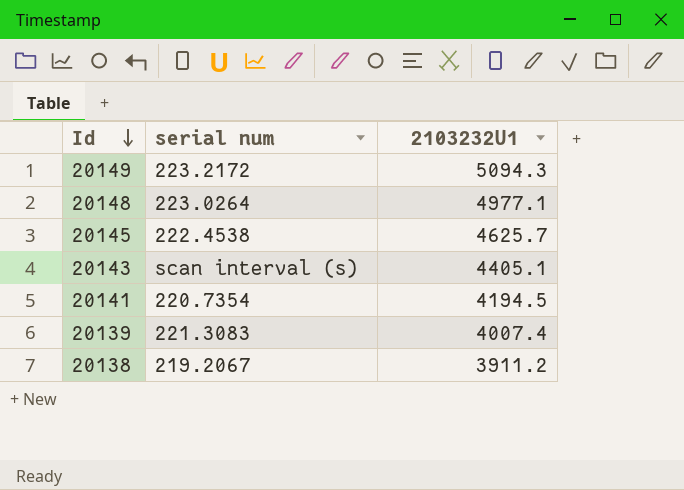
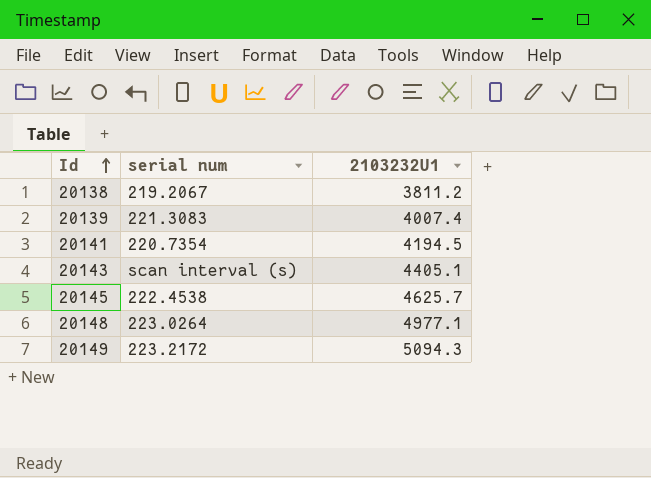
row order: Id descending -> Id ascending
20138 | 2103232U1: 3911.2 -> 3811.2

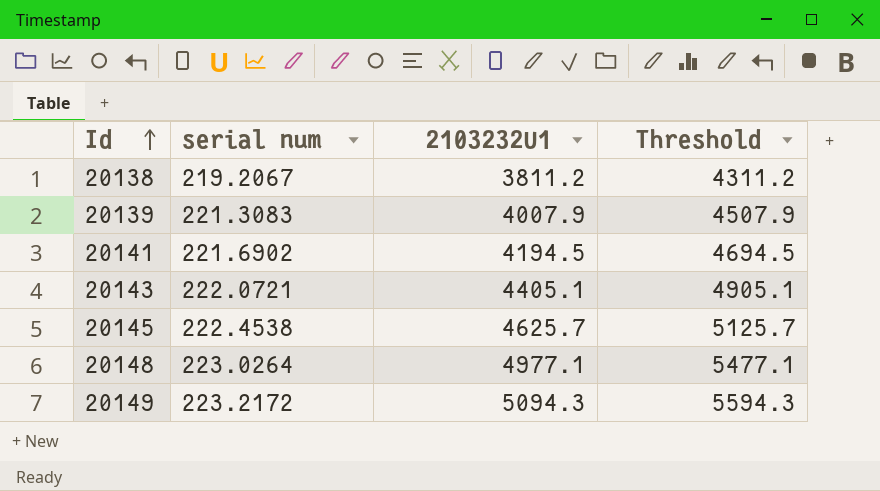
column Threshold | formula: none -> [2103232U1] + 500
20139 | 2103232U1: 4007.4 -> 4007.9
20141 | serial num: 220.7354 -> 221.6902
20143 | serial num: scan interval (s) -> 222.0721

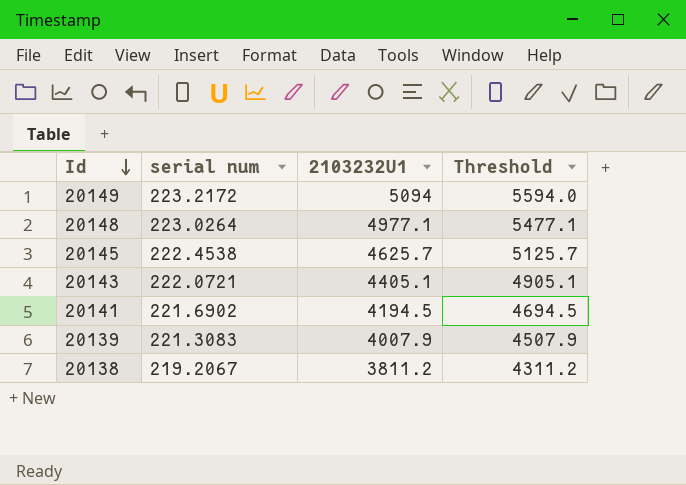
row order: Id ascending -> Id descending
20149 | 2103232U1: 5094.3 -> 5094
20149 | Threshold: 5594.3 -> 5594.0

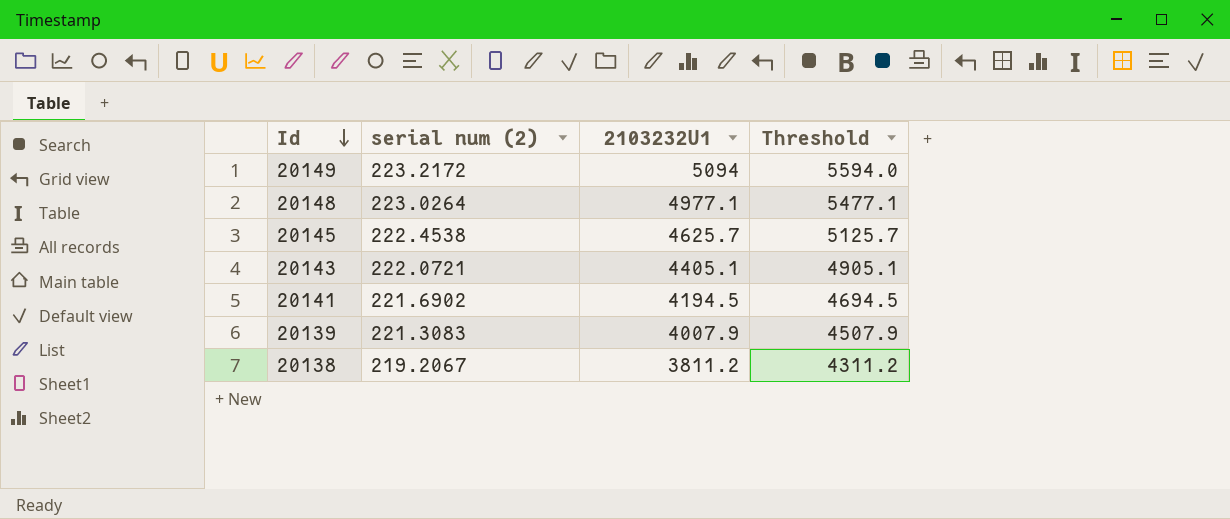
column name: serial num -> serial num (2)

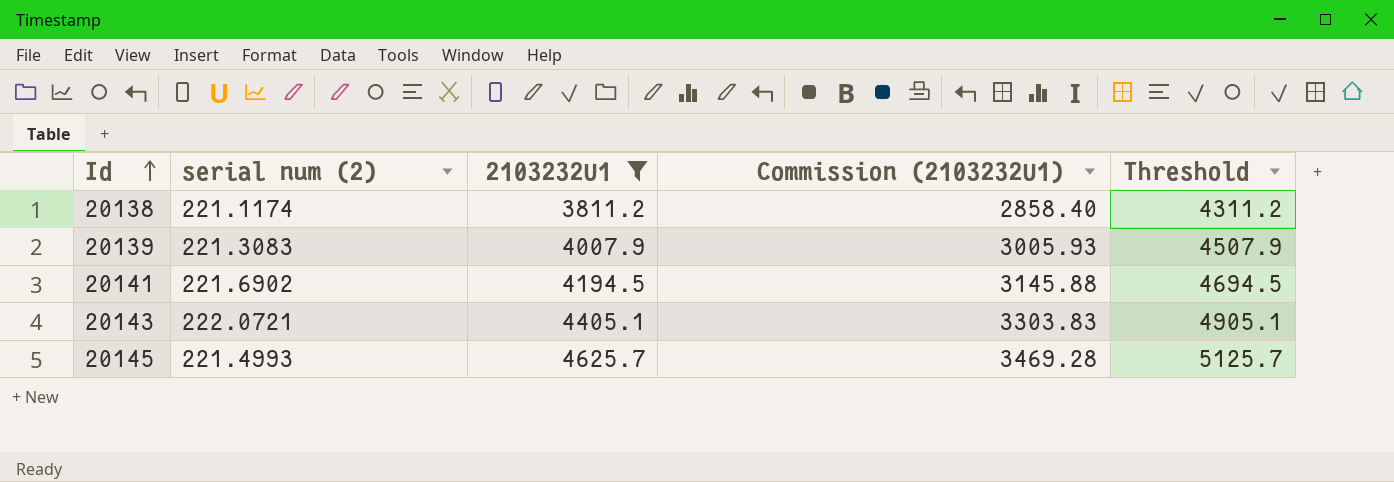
filter: none -> 2103232U1 <= 4625.7
row order: Id descending -> Id ascending
column Commission (2103232U1) | formula: none -> [2103232U1] * 0.75
20138 | serial num (2): 219.2067 -> 221.1174
20145 | serial num (2): 222.4538 -> 221.4993

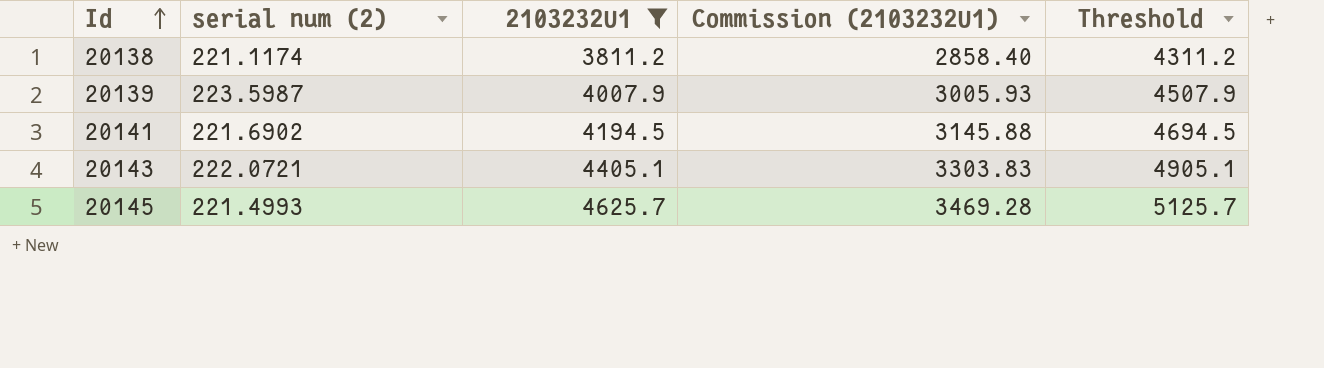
20139 | serial num (2): 221.3083 -> 223.5987

